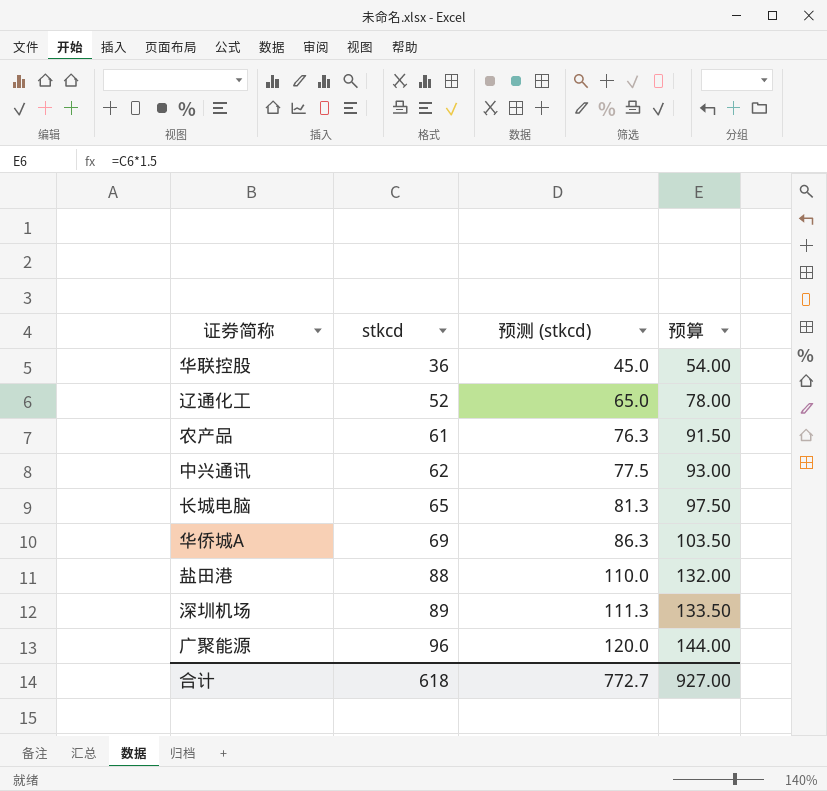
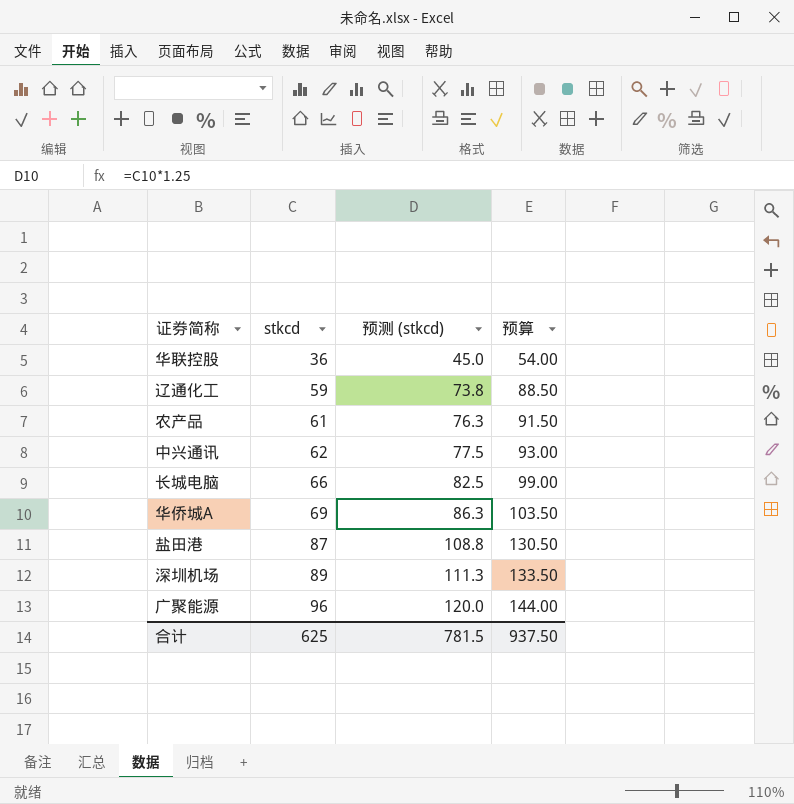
辽通化工 | stkcd: 52 -> 59
辽通化工 | 预测 (stkcd): 65.0 -> 73.8
辽通化工 | 预算: 78.00 -> 88.50
长城电脑 | stkcd: 65 -> 66
长城电脑 | 预测 (stkcd): 81.3 -> 82.5
长城电脑 | 预算: 97.50 -> 99.00
盐田港 | stkcd: 88 -> 87
盐田港 | 预测 (stkcd): 110.0 -> 108.8
盐田港 | 预算: 132.00 -> 130.50
合计 | stkcd: 618 -> 625
合计 | 预测 (stkcd): 772.7 -> 781.5
合计 | 预算: 927.00 -> 937.50

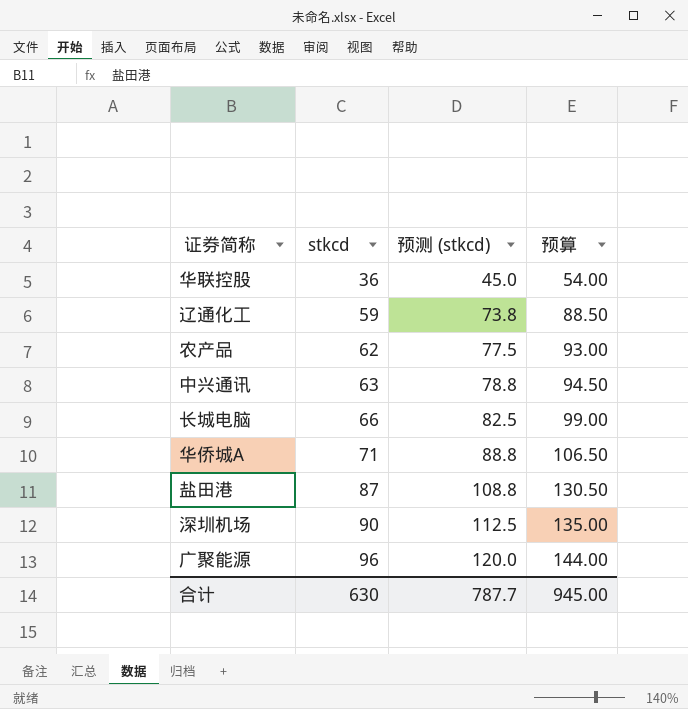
农产品 | stkcd: 61 -> 62
农产品 | 预测 (stkcd): 76.3 -> 77.5
农产品 | 预算: 91.50 -> 93.00
中兴通讯 | stkcd: 62 -> 63
中兴通讯 | 预测 (stkcd): 77.5 -> 78.8
中兴通讯 | 预算: 93.00 -> 94.50
华侨城A | stkcd: 69 -> 71
华侨城A | 预测 (stkcd): 86.3 -> 88.8
华侨城A | 预算: 103.50 -> 106.50
深圳机场 | stkcd: 89 -> 90
深圳机场 | 预测 (stkcd): 111.3 -> 112.5
深圳机场 | 预算: 133.50 -> 135.00
合计 | stkcd: 625 -> 630
合计 | 预测 (stkcd): 781.5 -> 787.7
合计 | 预算: 937.50 -> 945.00

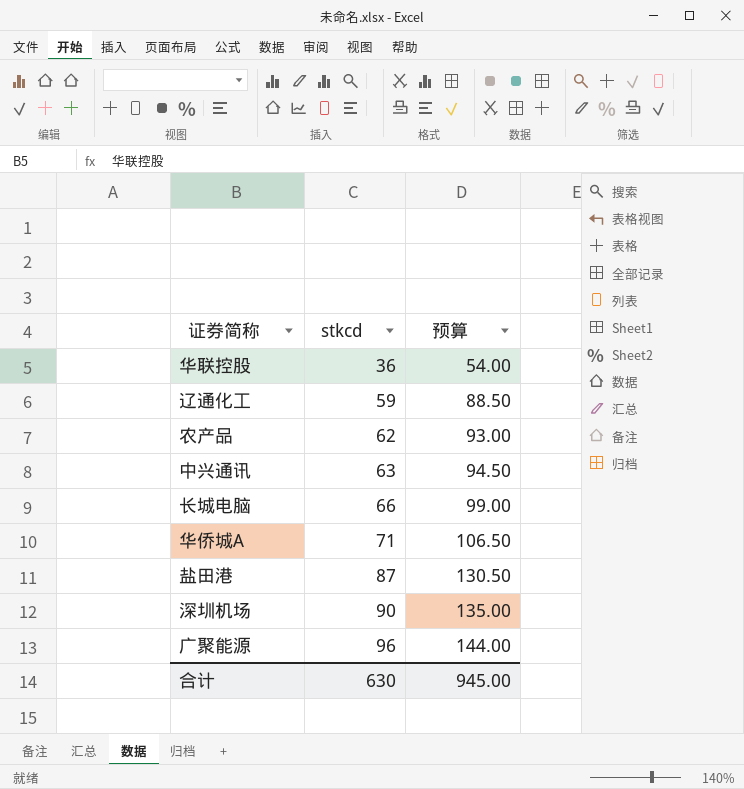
column 预测 (stkcd) | formula: [stkcd] * 1.25 -> none

